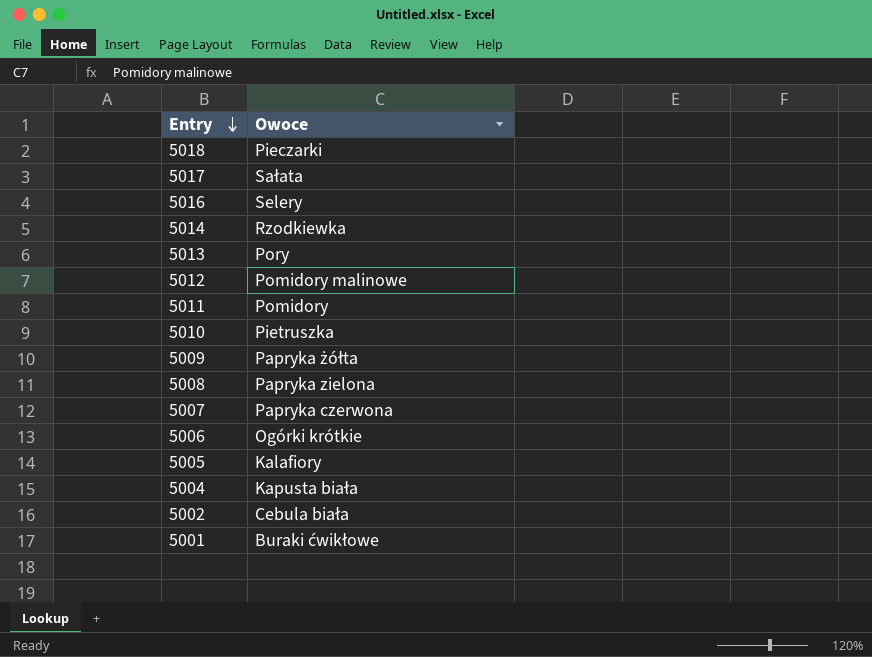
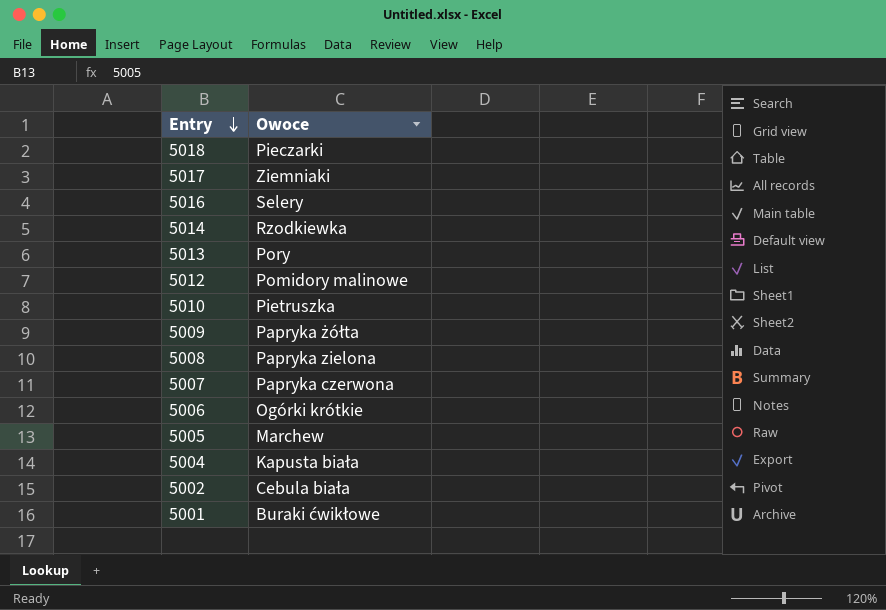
row 5011: Pomidory -> none
5017 | Owoce: Sałata -> Ziemniaki
5005 | Owoce: Kalafiory -> Marchew

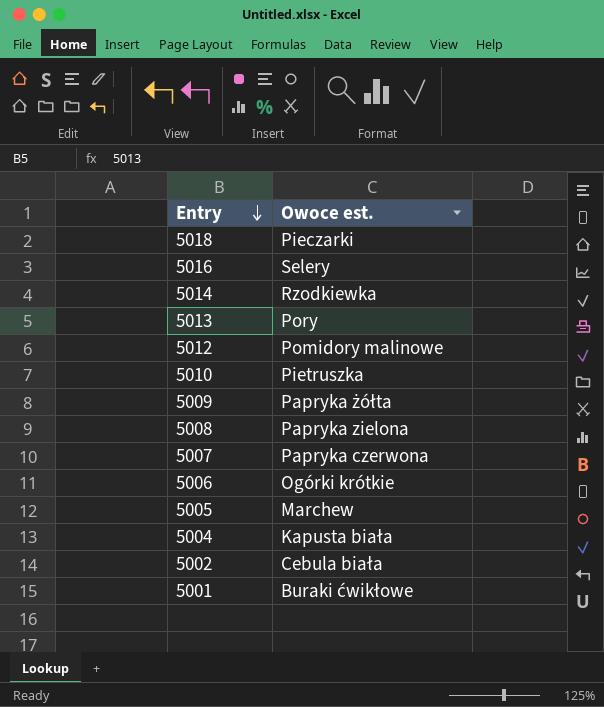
column name: Owoce -> Owoce est.
row 5017: Ziemniaki -> none

